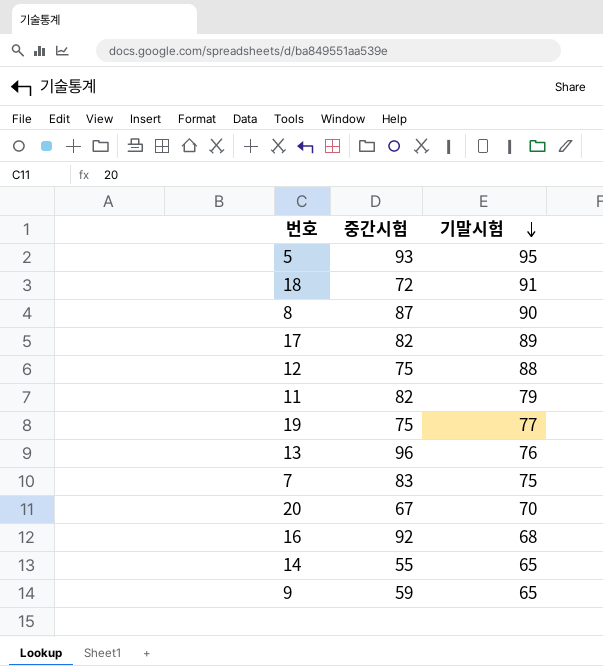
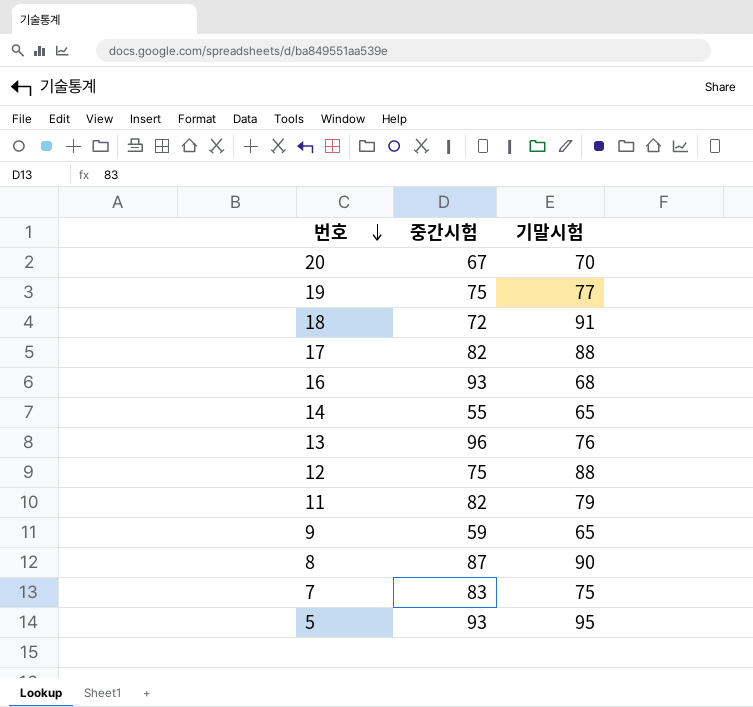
row order: 기말시험 descending -> 번호 descending
17 | 기말시험: 89 -> 88
16 | 중간시험: 92 -> 93

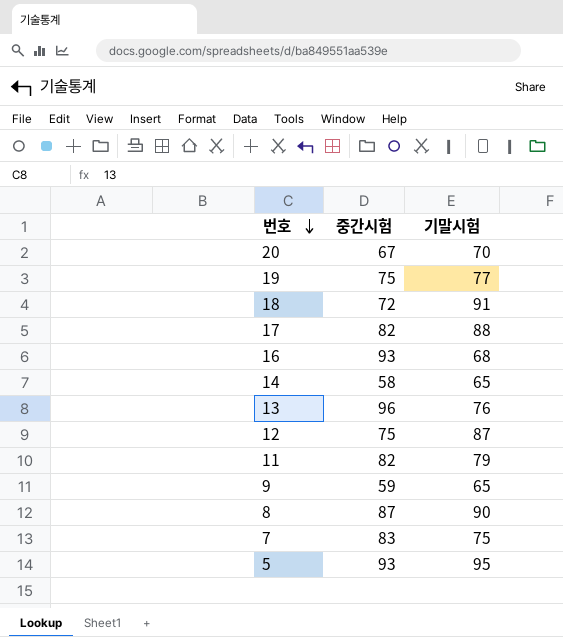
14 | 중간시험: 55 -> 58
12 | 기말시험: 88 -> 87

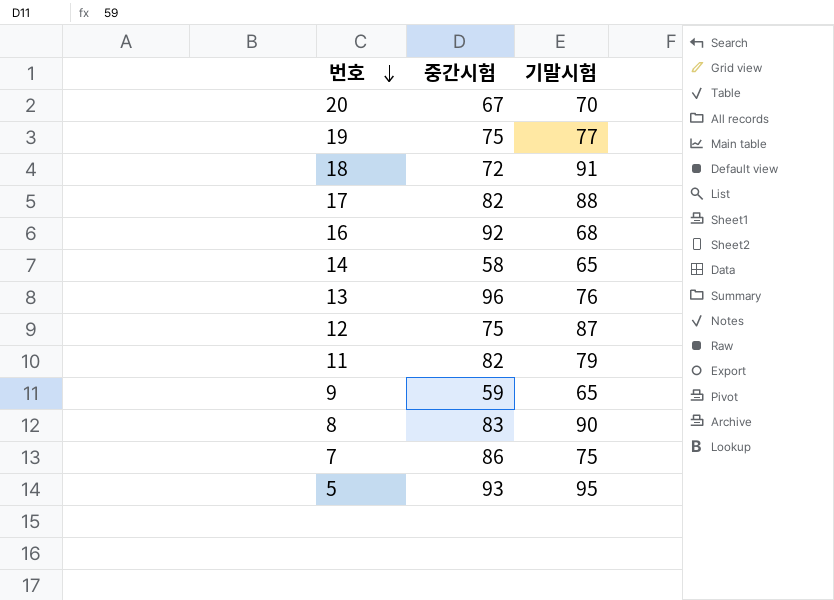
16 | 중간시험: 93 -> 92
8 | 중간시험: 87 -> 83
7 | 중간시험: 83 -> 86

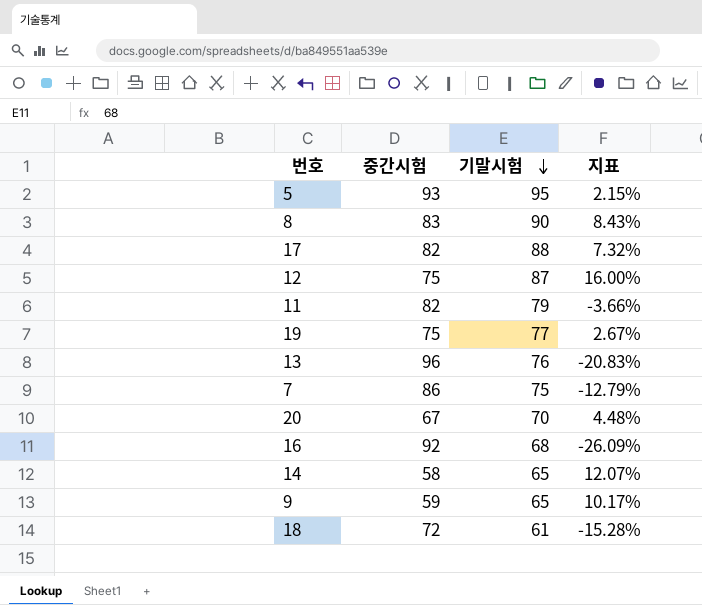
row order: 번호 descending -> 기말시험 descending
column 지표 | formula: none -> ([기말시험] - [중간시험]) / [중간시험]
18 | 기말시험: 91 -> 61

